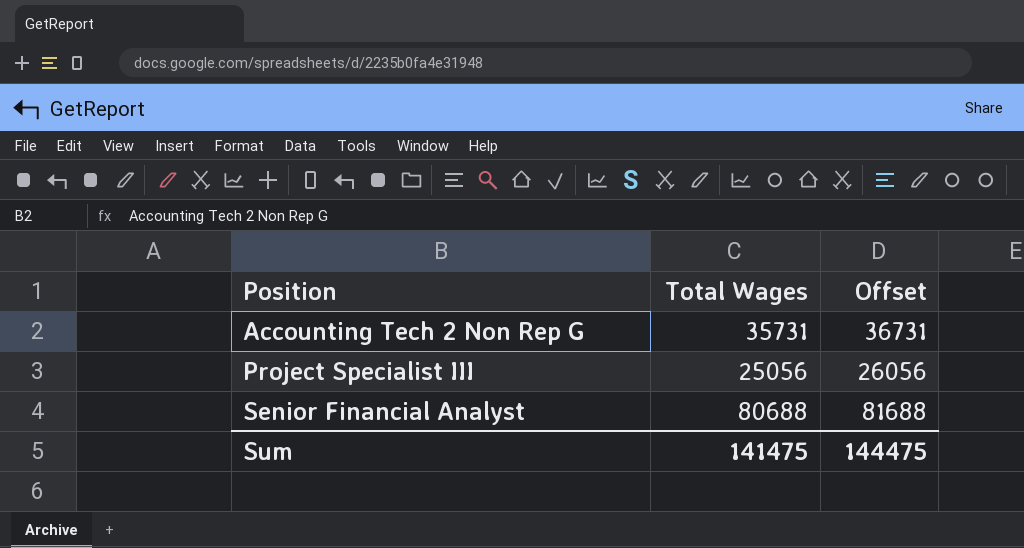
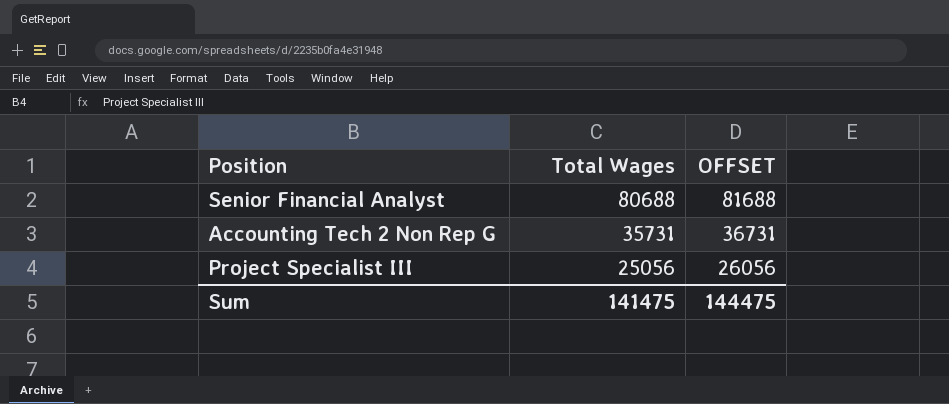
row order: Position ascending -> Total Wages descending
column name: Offset -> OFFSET

